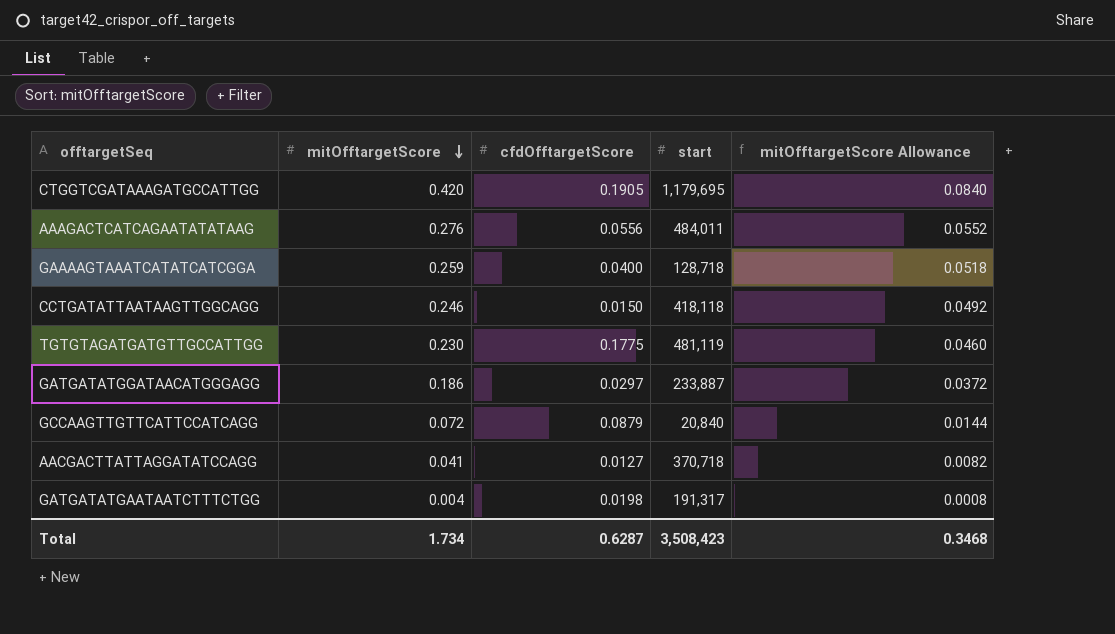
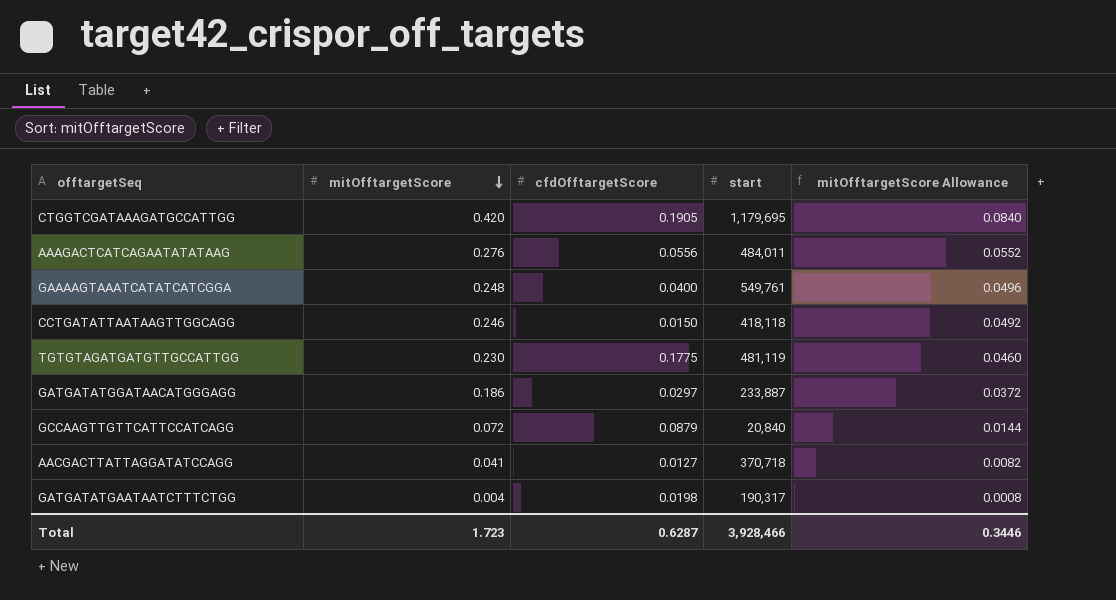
GAAAAGTAAATCATATCATCGGA | mitOfftargetScore: 0.259 -> 0.248
GAAAAGTAAATCATATCATCGGA | start: 128,718 -> 549,761
GAAAAGTAAATCATATCATCGGA | mitOfftargetScore Allowance: 0.0518 -> 0.0496
GATGATATGAATAATCTTTCTGG | start: 191,317 -> 190,317
Total | mitOfftargetScore: 1.734 -> 1.723
Total | start: 3,508,423 -> 3,928,466
Total | mitOfftargetScore Allowance: 0.3468 -> 0.3446

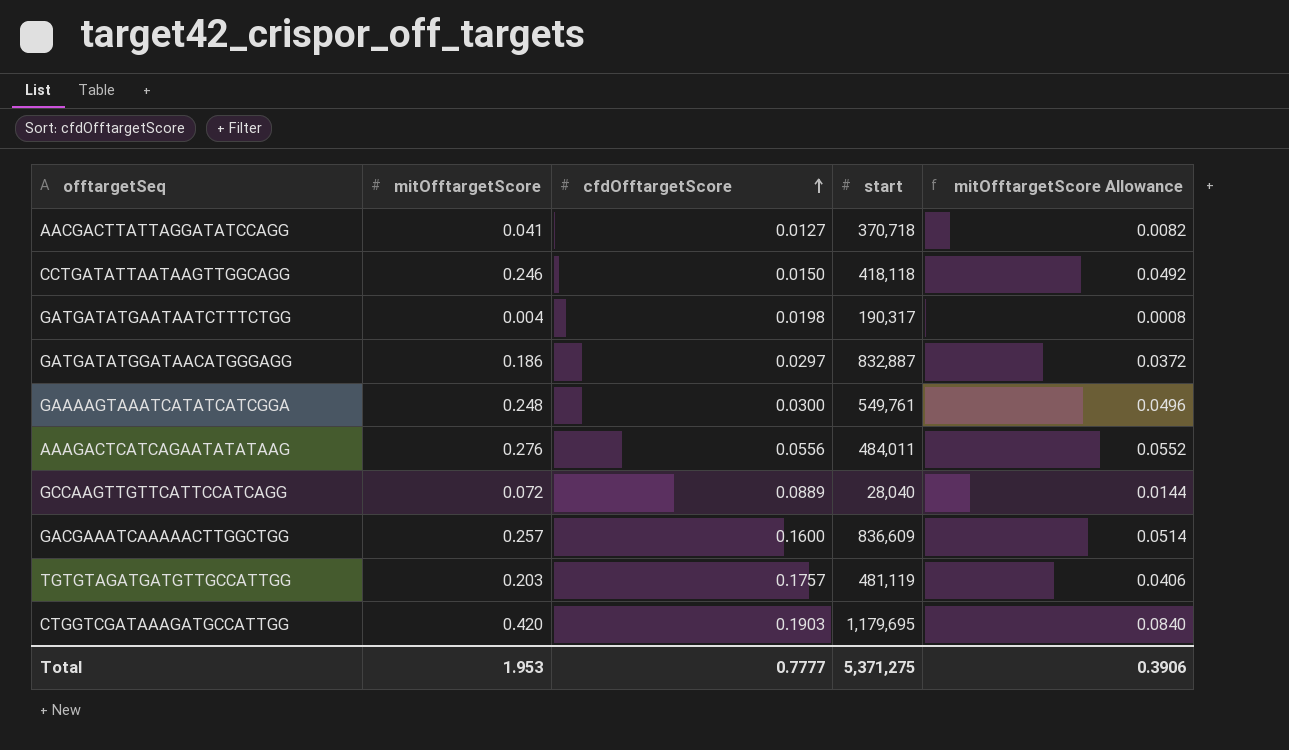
row order: mitOfftargetScore descending -> cfdOfftargetScore ascending
GATGATATGGATAACATGGGAGG | start: 233,887 -> 832,887
GAAAAGTAAATCATATCATCGGA | cfdOfftargetScore: 0.0400 -> 0.0300
GCCAAGTTGTTCATTCCATCAGG | cfdOfftargetScore: 0.0879 -> 0.0889
GCCAAGTTGTTCATTCCATCAGG | start: 20,840 -> 28,040
row GACGAAATCAAAAACTTGGCTGG: none -> 0.257 | 0.1600 | 836,609 | 0.0514
TGTGTAGATGATGTTGCCATTGG | mitOfftargetScore: 0.230 -> 0.203
TGTGTAGATGATGTTGCCATTGG | cfdOfftargetScore: 0.1775 -> 0.1757
TGTGTAGATGATGTTGCCATTGG | mitOfftargetScore Allowance: 0.0460 -> 0.0406
CTGGTCGATAAAGATGCCATTGG | cfdOfftargetScore: 0.1905 -> 0.1903
Total | mitOfftargetScore: 1.723 -> 1.953
Total | cfdOfftargetScore: 0.6287 -> 0.7777
Total | start: 3,928,466 -> 5,371,275
Total | mitOfftargetScore Allowance: 0.3446 -> 0.3906

